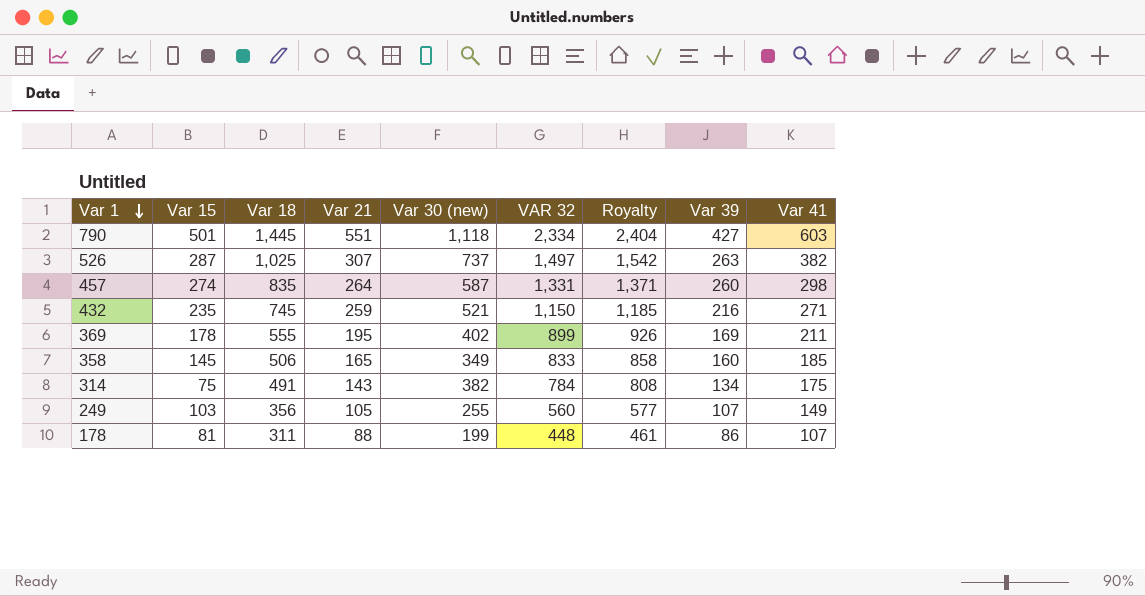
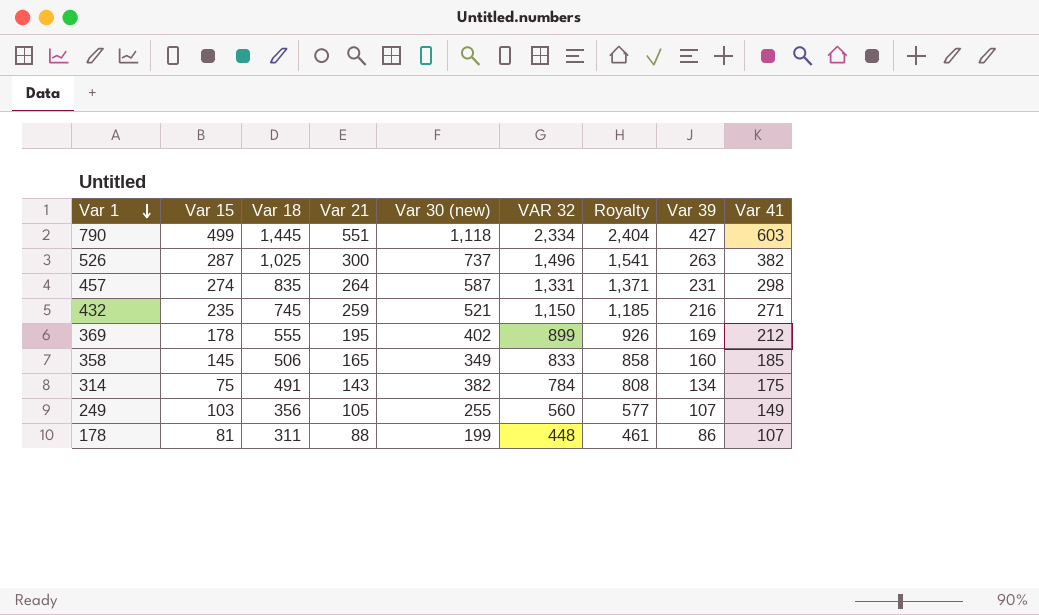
790 | Var 15: 501 -> 499
526 | Var 21: 307 -> 300
526 | VAR 32: 1,497 -> 1,496
526 | Royalty: 1,542 -> 1,541
457 | Var 39: 260 -> 231
369 | Var 41: 211 -> 212

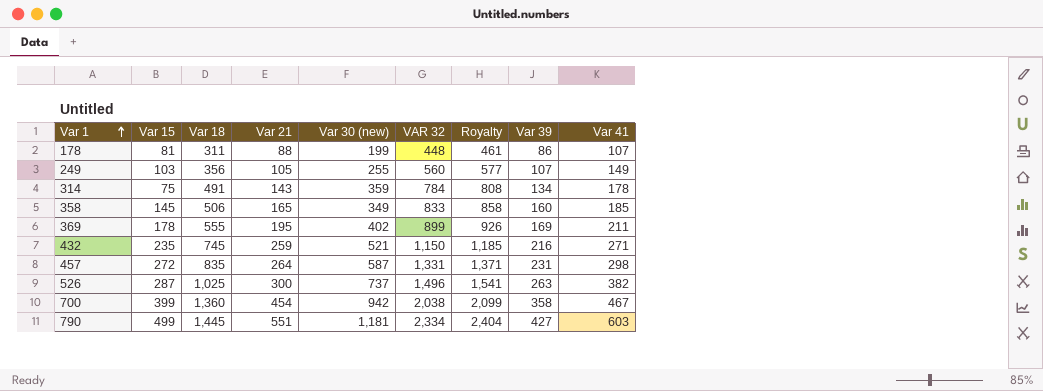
row order: Var 1 descending -> Var 1 ascending
314 | Var 30 (new): 382 -> 359
314 | Var 41: 175 -> 178
369 | Var 41: 212 -> 211
457 | Var 15: 274 -> 272
row 700: none -> 399 | 1,360 | 454 | 942 | 2,038 | 2,099 | 358 | 467
790 | Var 30 (new): 1,118 -> 1,181

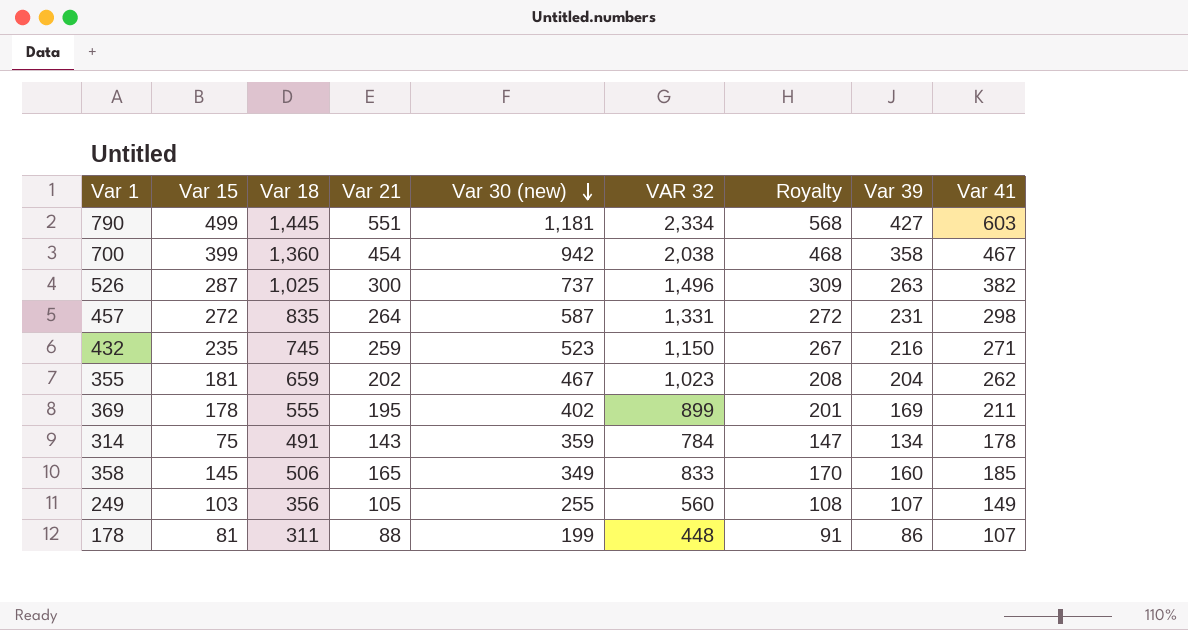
row order: Var 1 ascending -> Var 30 (new) descending
column Royalty | formula: [VAR 32] * 1.03 -> [Var 21] * 1.03
432 | Var 30 (new): 521 -> 523
row 355: none -> 181 | 659 | 202 | 467 | 1,023 | 208 | 204 | 262

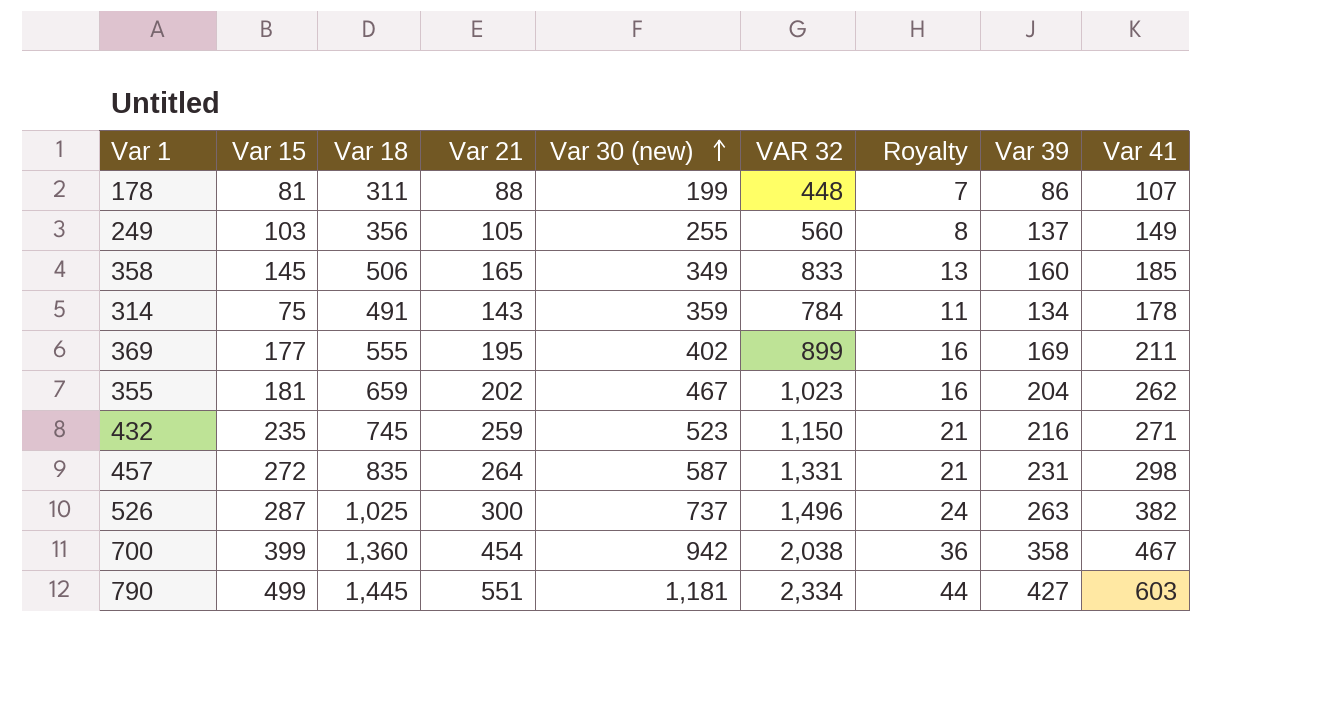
row order: Var 30 (new) descending -> Var 30 (new) ascending
column Royalty | formula: [Var 21] * 1.03 -> [Var 21] * 0.08
249 | Var 39: 107 -> 137
369 | Var 15: 178 -> 177

